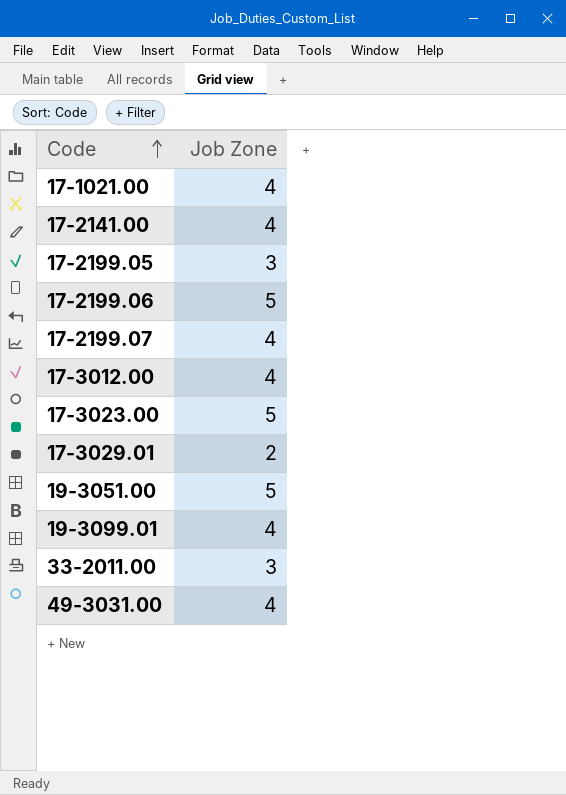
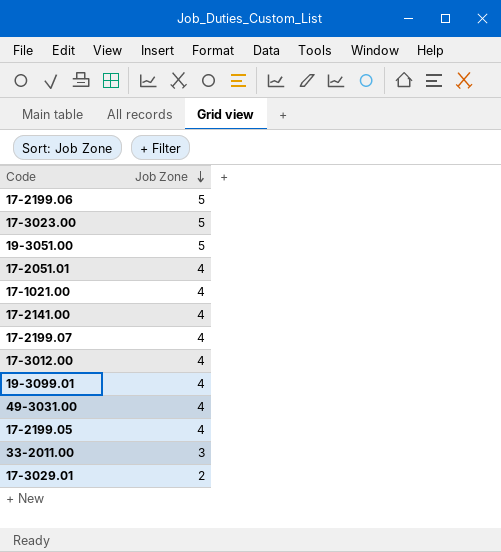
row order: Code ascending -> Job Zone descending
row 17-2051.01: none -> 4
17-2199.05 | Job Zone: 3 -> 4

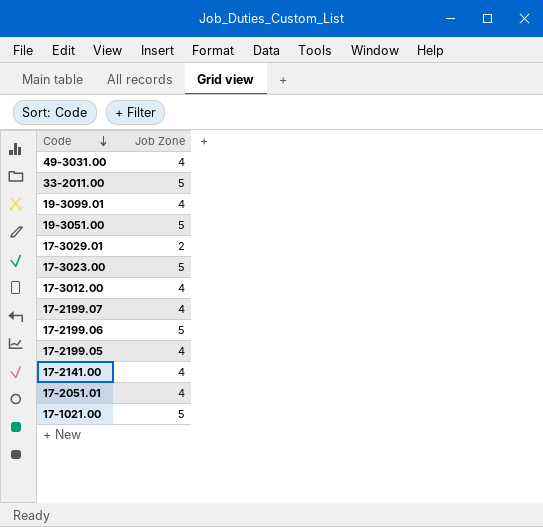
row order: Job Zone descending -> Code descending
33-2011.00 | Job Zone: 3 -> 5
17-1021.00 | Job Zone: 4 -> 5

